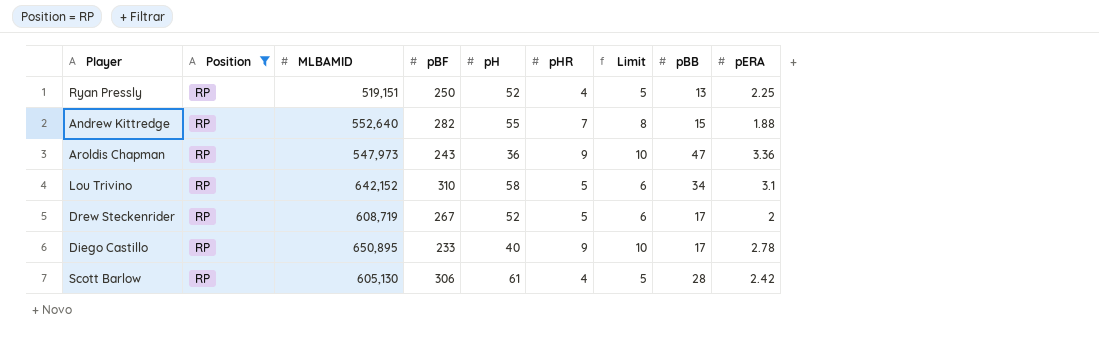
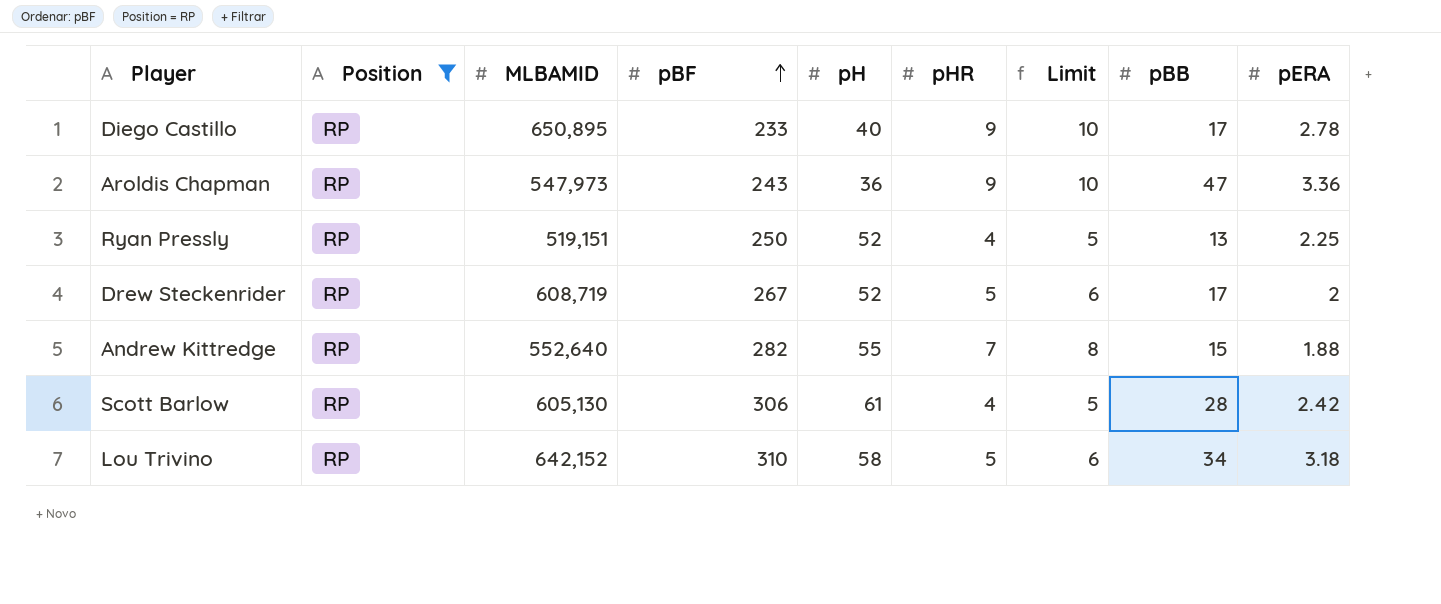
row order: none -> pBF ascending
Lou Trivino | pERA: 3.1 -> 3.18

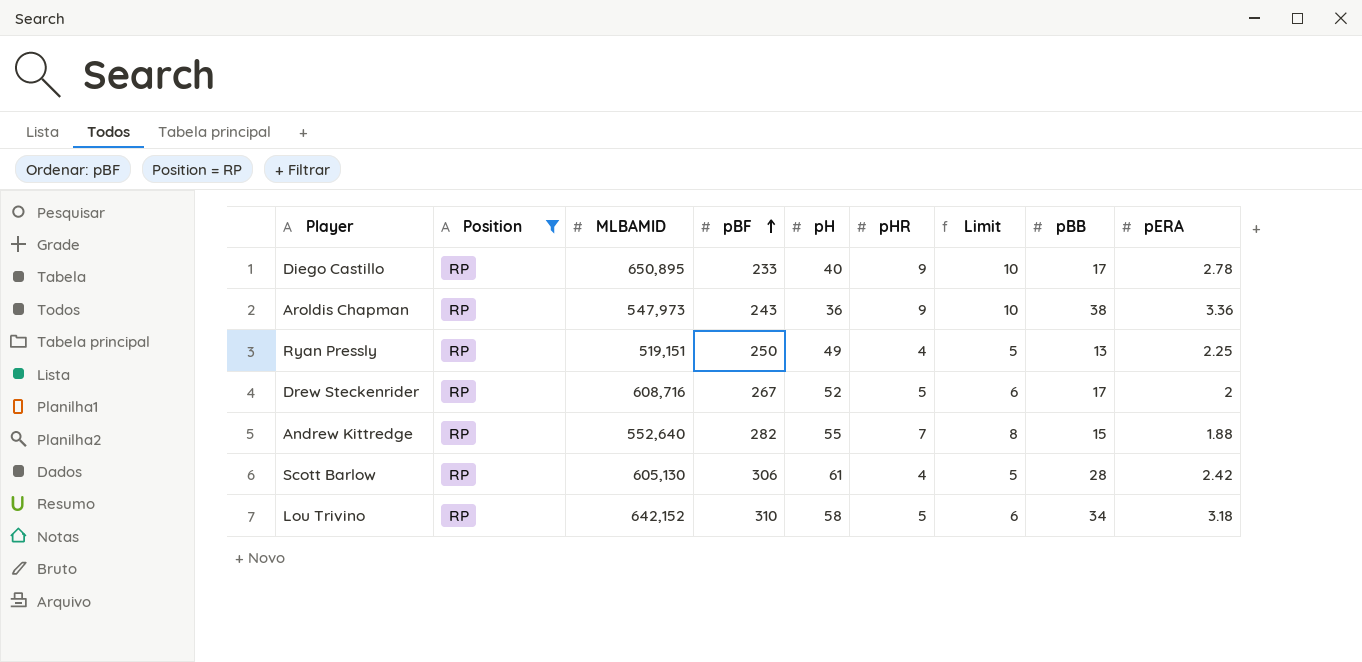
Aroldis Chapman | pBB: 47 -> 38
Ryan Pressly | pH: 52 -> 49
Drew Steckenrider | MLBAMID: 608,719 -> 608,716

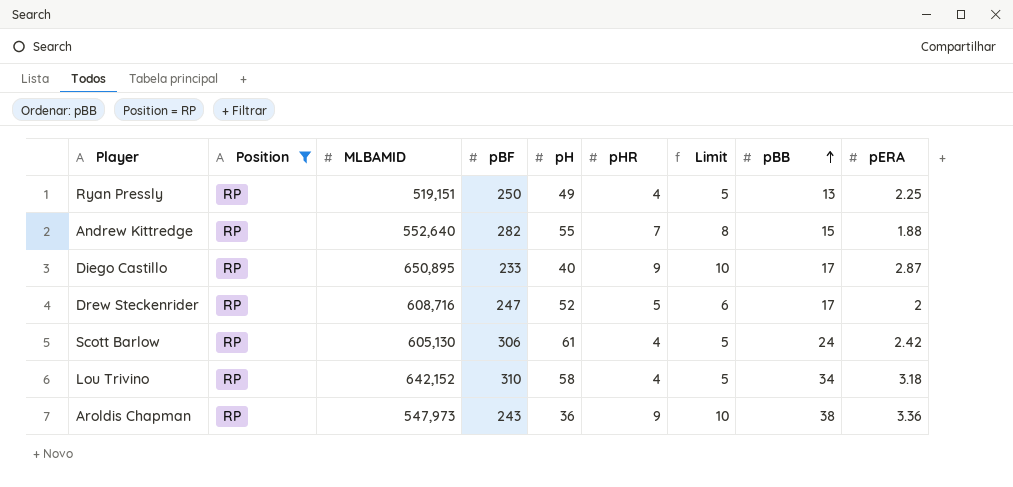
row order: pBF ascending -> pBB ascending
Diego Castillo | pERA: 2.78 -> 2.87
Drew Steckenrider | pBF: 267 -> 247
Scott Barlow | pBB: 28 -> 24
Lou Trivino | pHR: 5 -> 4
Lou Trivino | Limit: 6 -> 5

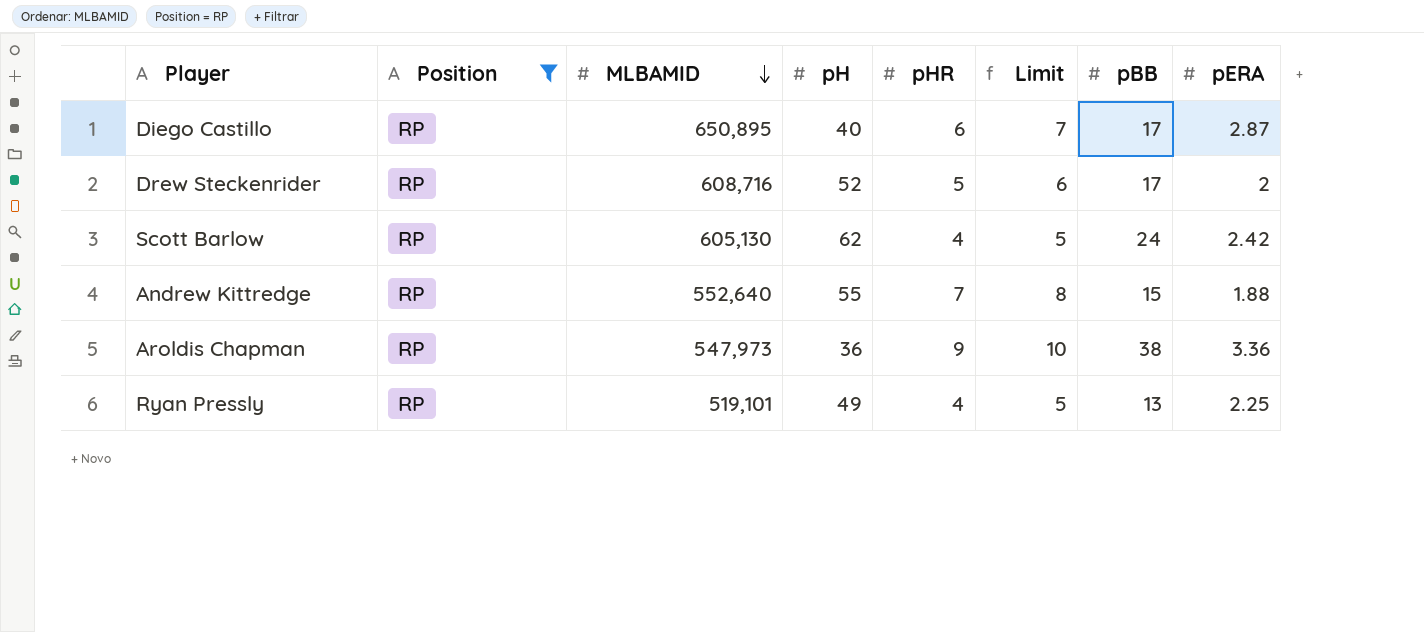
row order: pBB ascending -> MLBAMID descending
column pBF | position: 4 -> none
row Lou Trivino: RP | 642,152 | 310 | 58 | 4 | 5 | 34 | 3.18 -> none
Diego Castillo | pHR: 9 -> 6
Diego Castillo | Limit: 10 -> 7
Scott Barlow | pH: 61 -> 62
Ryan Pressly | MLBAMID: 519,151 -> 519,101

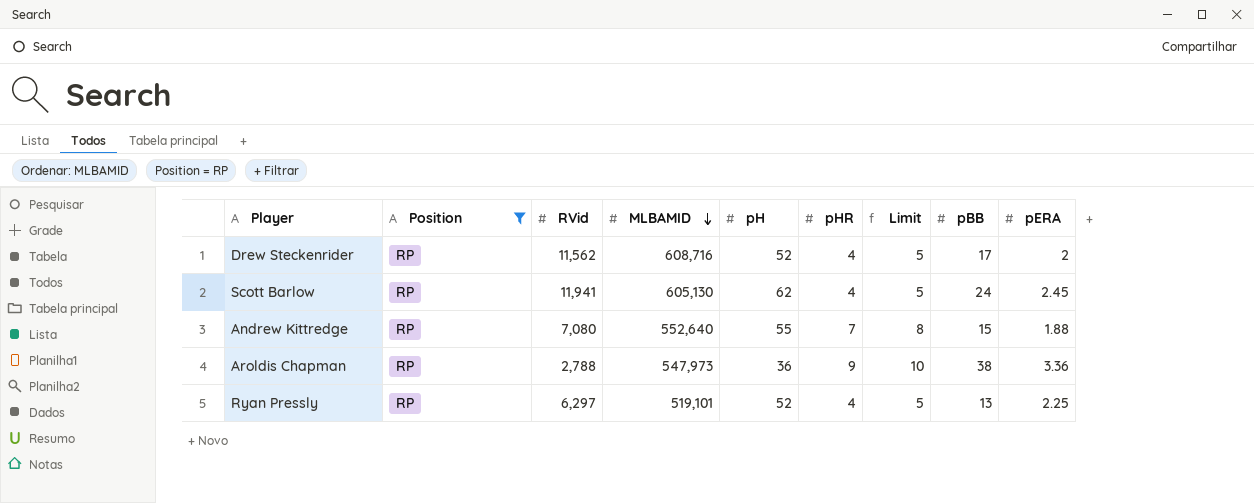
column RVid | position: none -> 3
row Diego Castillo: RP | 650,895 | 40 | 6 | 7 | 17 | 2.87 -> none
Drew Steckenrider | pHR: 5 -> 4
Drew Steckenrider | Limit: 6 -> 5
Scott Barlow | pERA: 2.42 -> 2.45
Ryan Pressly | pH: 49 -> 52

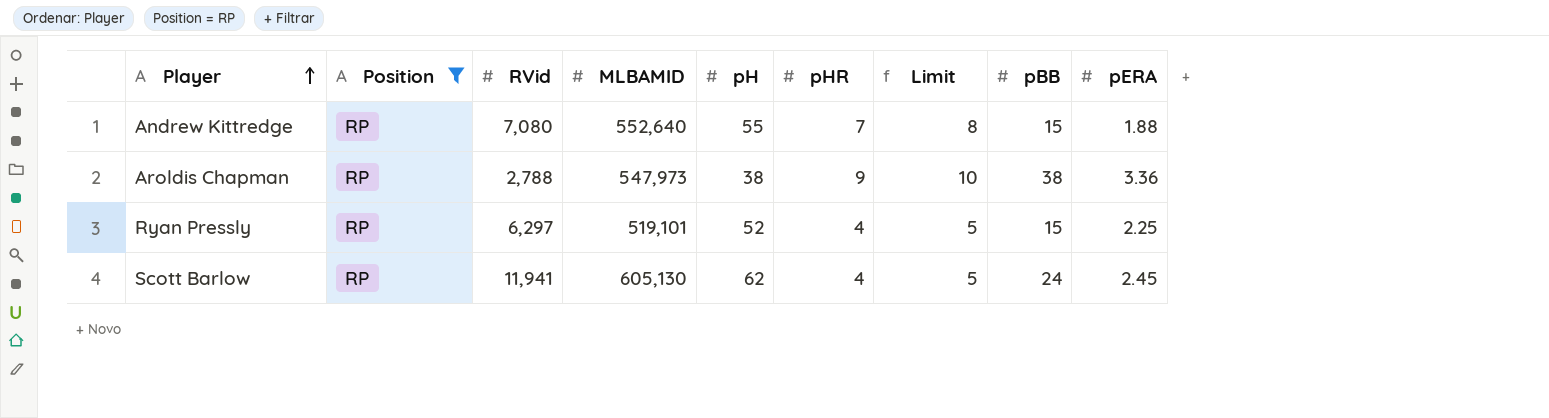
row order: MLBAMID descending -> Player ascending
row Drew Steckenrider: RP | 11,562 | 608,716 | 52 | 4 | 5 | 17 | 2 -> none
Aroldis Chapman | pH: 36 -> 38
Ryan Pressly | pBB: 13 -> 15

